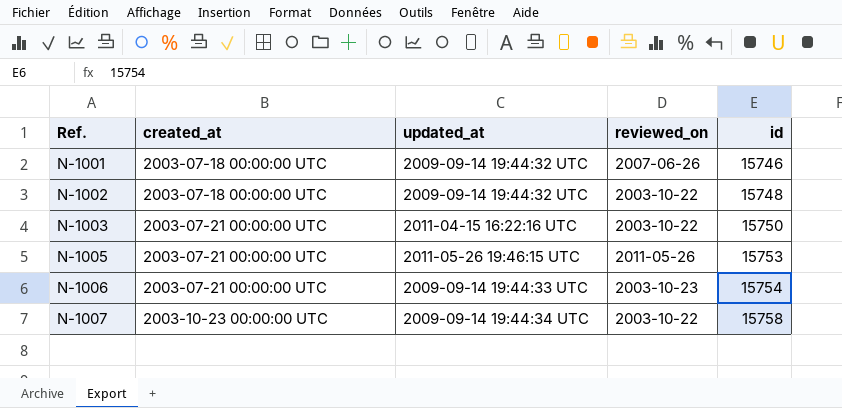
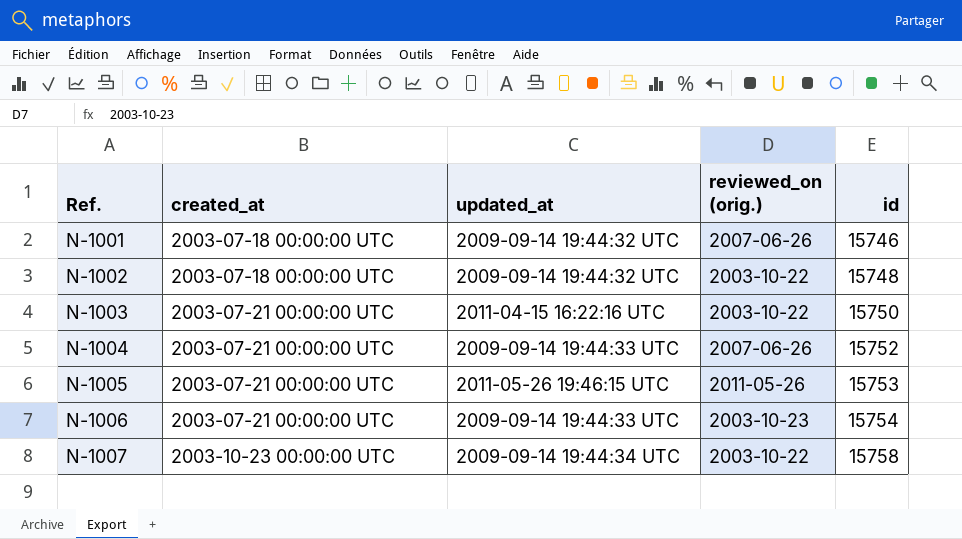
column name: reviewed_on -> reviewed_on (orig.)
row N-1004: none -> 2003-07-21 00:00:00 UTC | 2009-09-14 19:44:33 UTC | 2007-06-26 | 15752

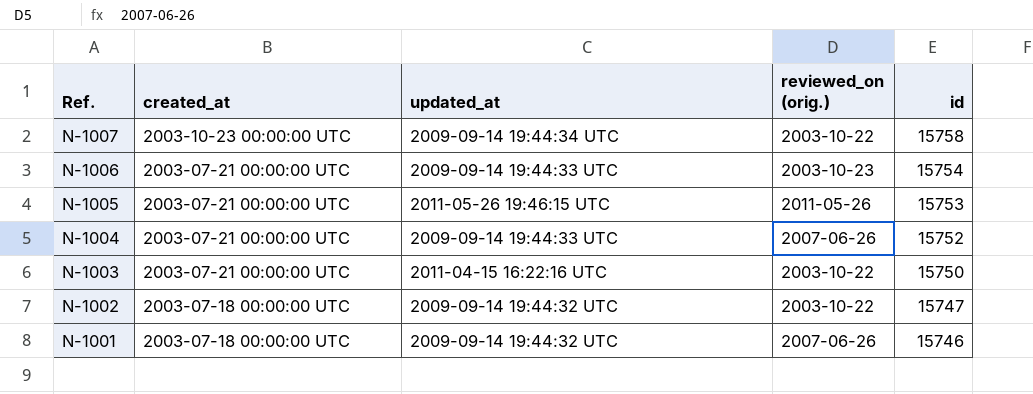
row order: Ref. ascending -> Ref. descending
N-1002 | id: 15748 -> 15747

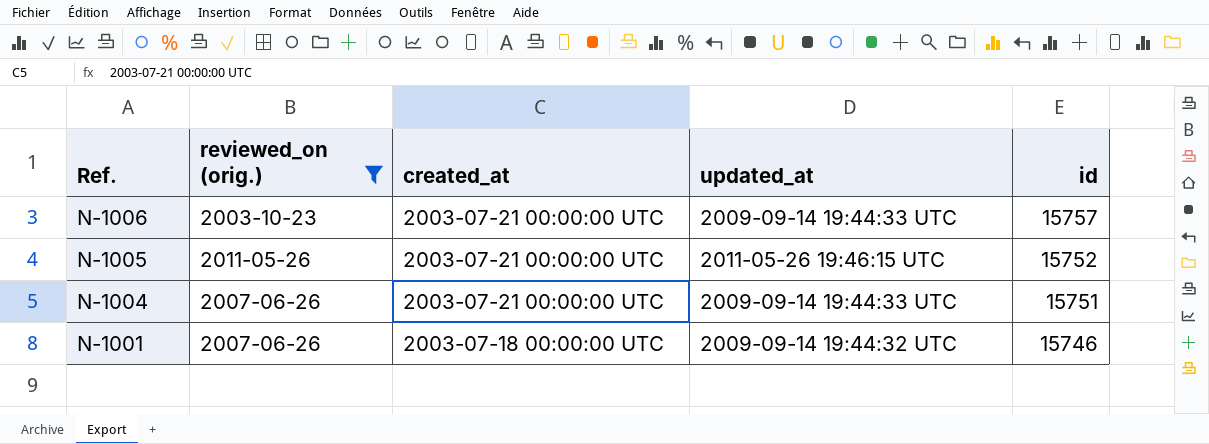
filter: none -> reviewed_on (orig.) != 2003-10-22
column reviewed_on (orig.) | position: 4 -> 2
N-1006 | id: 15754 -> 15757
N-1005 | id: 15753 -> 15752
N-1004 | id: 15752 -> 15751

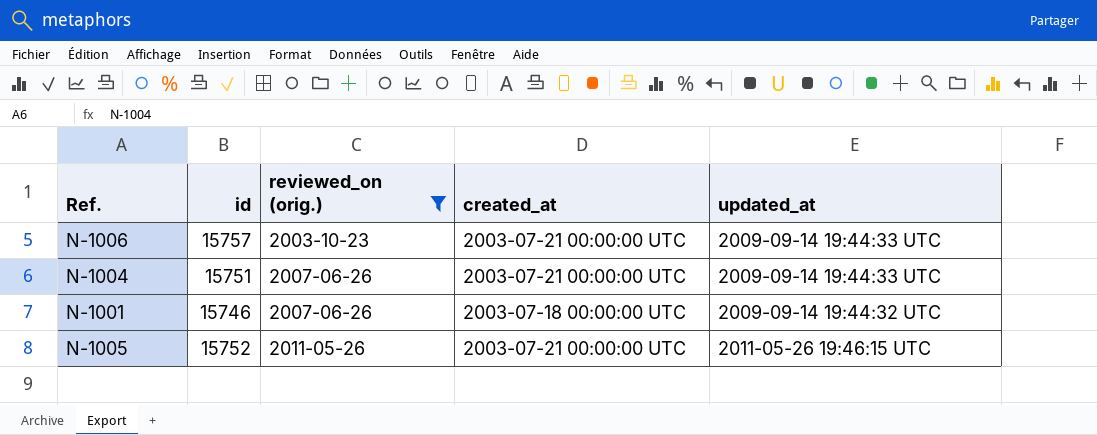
row order: Ref. descending -> reviewed_on (orig.) ascending
column id | position: 5 -> 2

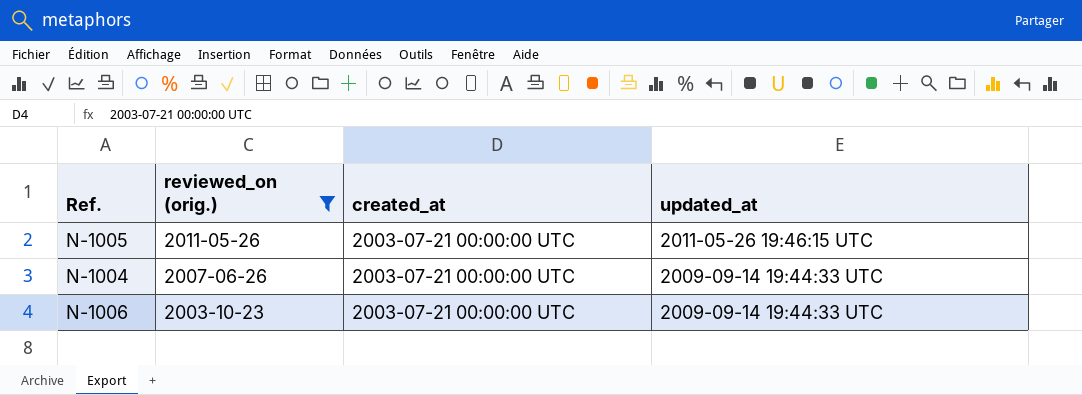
row order: reviewed_on (orig.) ascending -> reviewed_on (orig.) descending
column id | position: 2 -> none
row N-1001: 15746 | 2007-06-26 | 2003-07-18 00:00:00 UTC | 2009-09-14 19:44:32 UTC -> none

